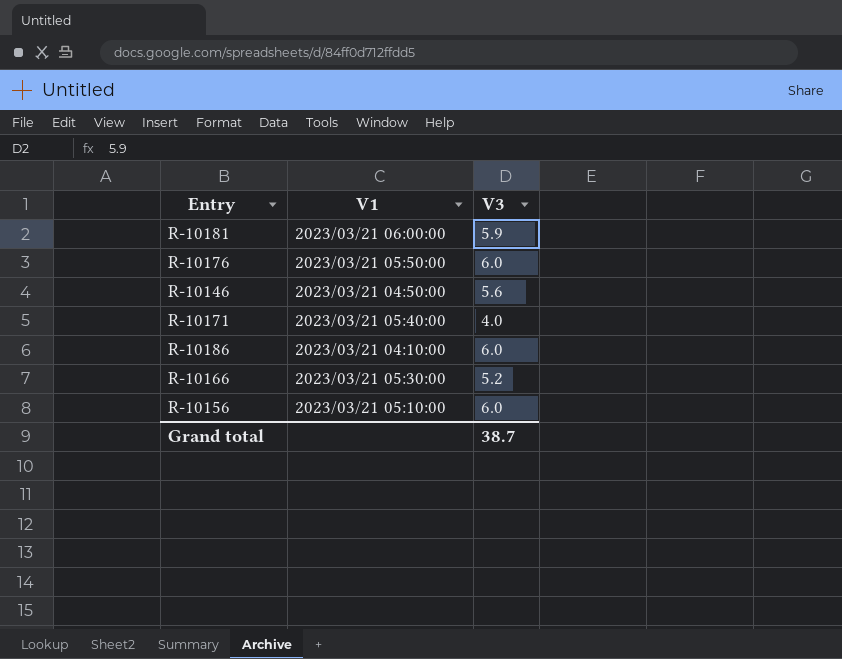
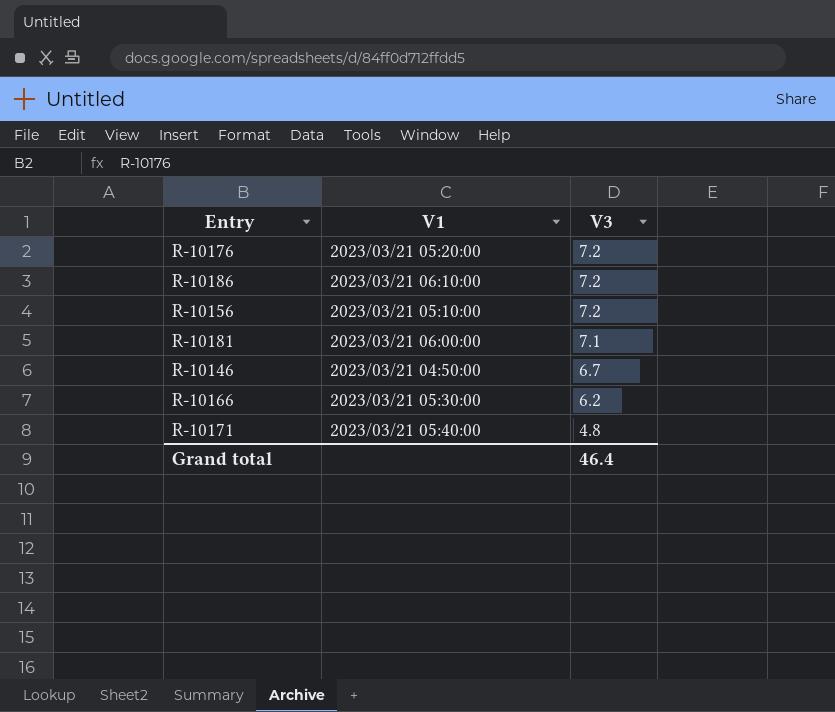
row order: none -> V3 descending
R-10176 | V1: 2023/03/21 05:50:00 -> 2023/03/21 05:20:00
R-10176 | V3: 6.0 -> 7.2
R-10186 | V1: 2023/03/21 04:10:00 -> 2023/03/21 06:10:00
R-10186 | V3: 6.0 -> 7.2
R-10156 | V3: 6.0 -> 7.2
R-10181 | V3: 5.9 -> 7.1
R-10146 | V3: 5.6 -> 6.7
R-10166 | V3: 5.2 -> 6.2
R-10171 | V3: 4.0 -> 4.8
Grand total | V3: 38.7 -> 46.4

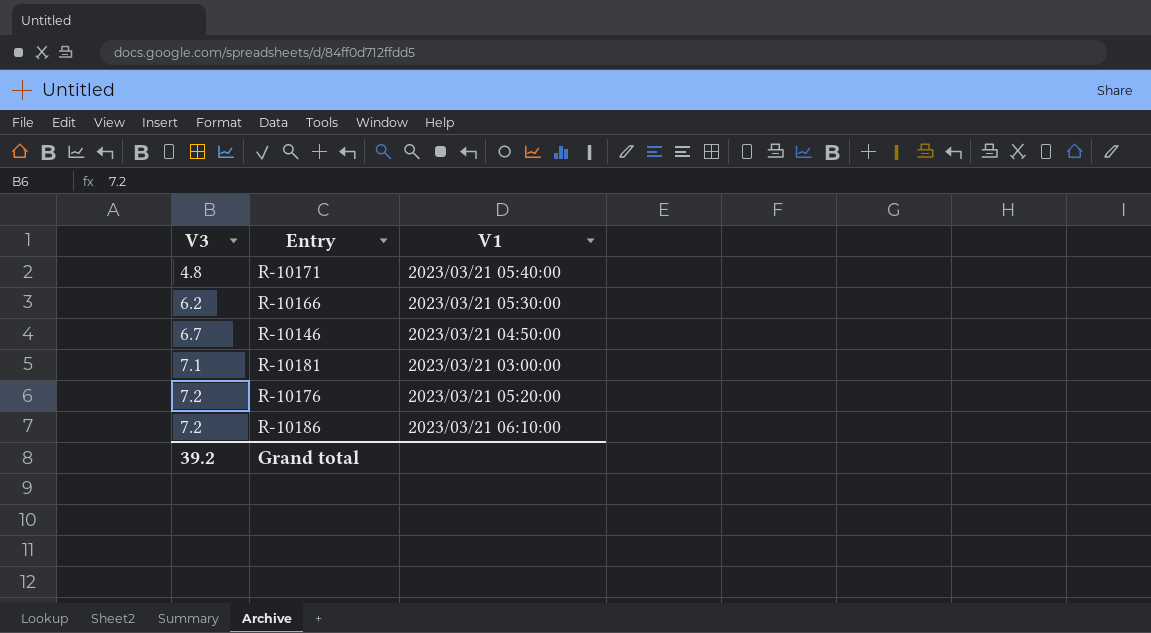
row order: V3 descending -> V3 ascending
column V3 | position: 3 -> 1
row R-10156: 2023/03/21 05:10:00 | 7.2 -> none
R-10181 | V1: 2023/03/21 06:00:00 -> 2023/03/21 03:00:00
Grand total | V3: 46.4 -> 39.2

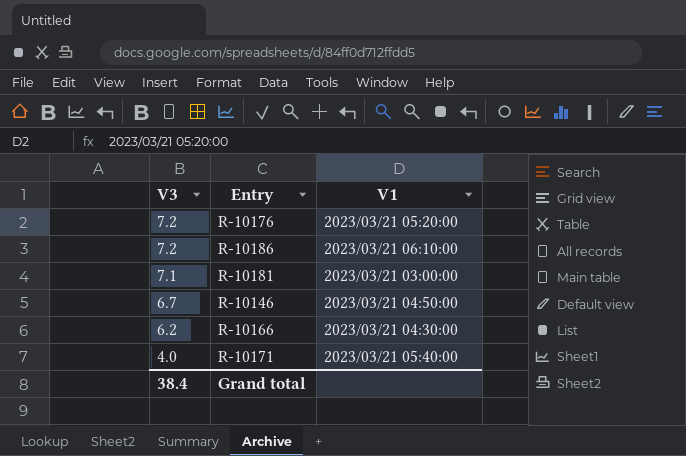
row order: V3 ascending -> V3 descending
R-10166 | V1: 2023/03/21 05:30:00 -> 2023/03/21 04:30:00
R-10171 | V3: 4.8 -> 4.0
Grand total | V3: 39.2 -> 38.4

